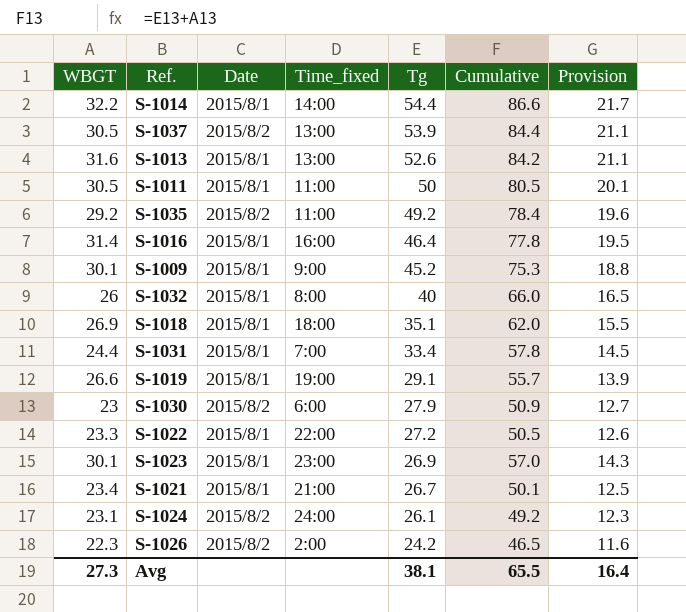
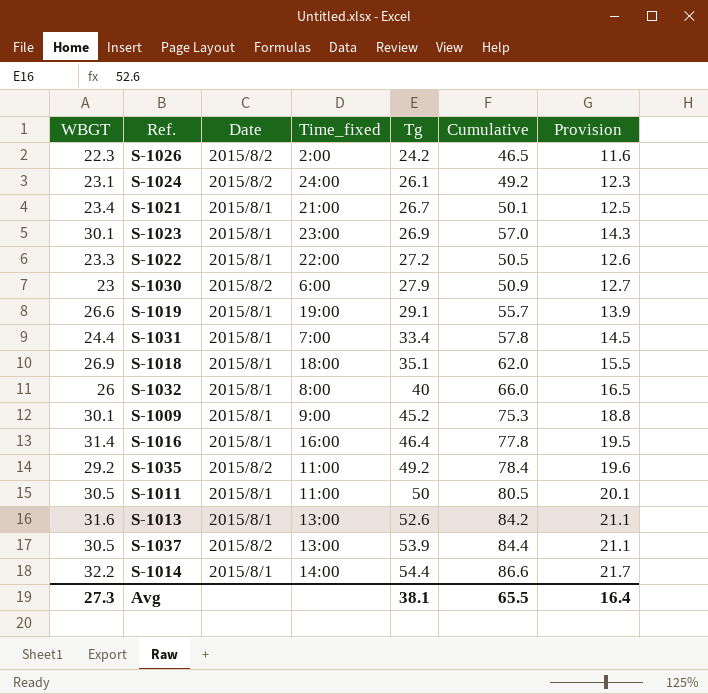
row order: Tg descending -> Tg ascending

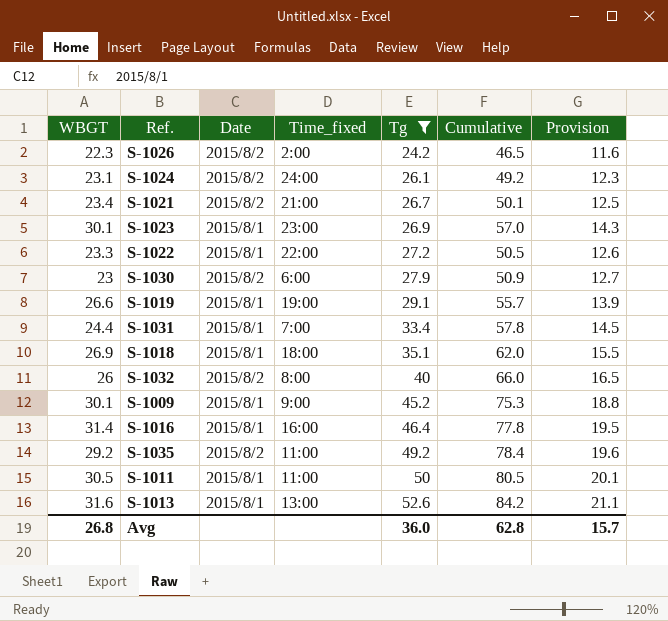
filter: none -> Tg <= 52.6
S-1021 | Date: 2015/8/1 -> 2015/8/2
S-1032 | Date: 2015/8/1 -> 2015/8/2
Avg | WBGT: 27.3 -> 26.8
Avg | Tg: 38.1 -> 36.0
Avg | Cumulative: 65.5 -> 62.8
Avg | Provision: 16.4 -> 15.7

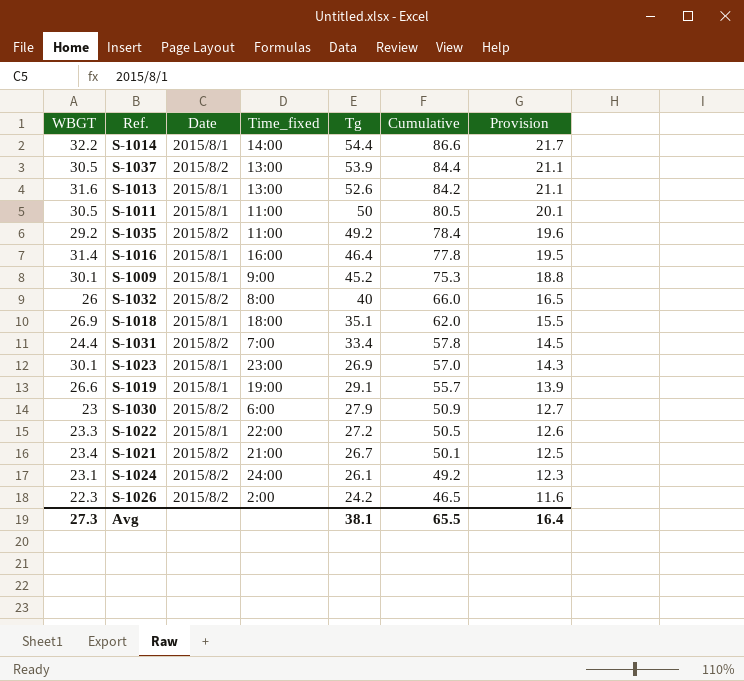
filter: Tg <= 52.6 -> none
row order: Tg ascending -> Cumulative descending
S-1031 | Date: 2015/8/1 -> 2015/8/2
Avg | WBGT: 26.8 -> 27.3
Avg | Tg: 36.0 -> 38.1
Avg | Cumulative: 62.8 -> 65.5
Avg | Provision: 15.7 -> 16.4

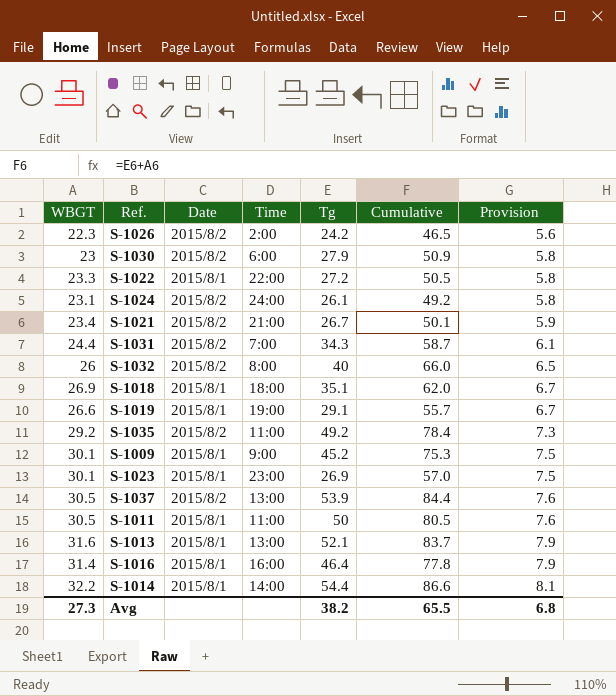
row order: Cumulative descending -> Provision ascending
column name: Time_fixed -> Time
column Provision | formula: [Cumulative] * 0.25 -> [WBGT] * 0.25
S-1031 | Tg: 33.4 -> 34.3
S-1031 | Cumulative: 57.8 -> 58.7
S-1013 | Tg: 52.6 -> 52.1
S-1013 | Cumulative: 84.2 -> 83.7
Avg | Tg: 38.1 -> 38.2
Avg | Provision: 16.4 -> 6.8

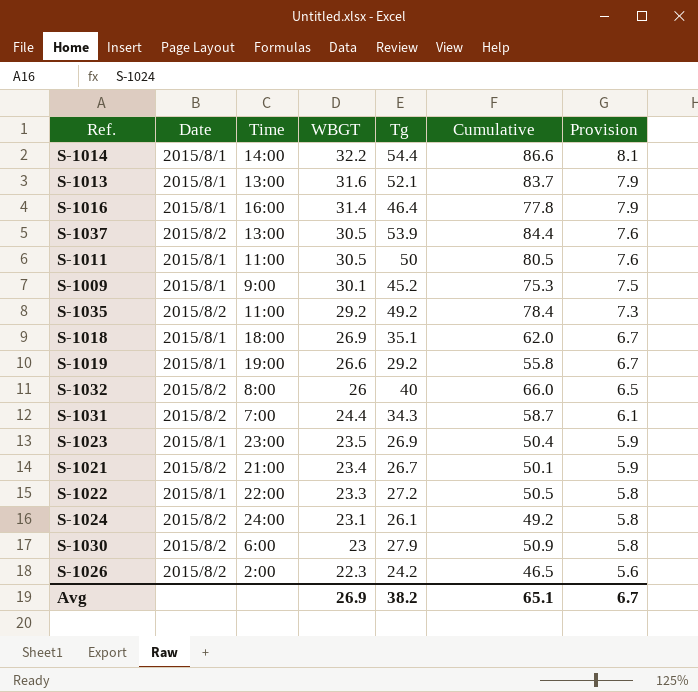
row order: Provision ascending -> WBGT descending
column WBGT | position: 1 -> 4
S-1019 | Tg: 29.1 -> 29.2
S-1019 | Cumulative: 55.7 -> 55.8
S-1023 | WBGT: 30.1 -> 23.5
S-1023 | Cumulative: 57.0 -> 50.4
S-1023 | Provision: 7.5 -> 5.9
Avg | WBGT: 27.3 -> 26.9
Avg | Cumulative: 65.5 -> 65.1
Avg | Provision: 6.8 -> 6.7

